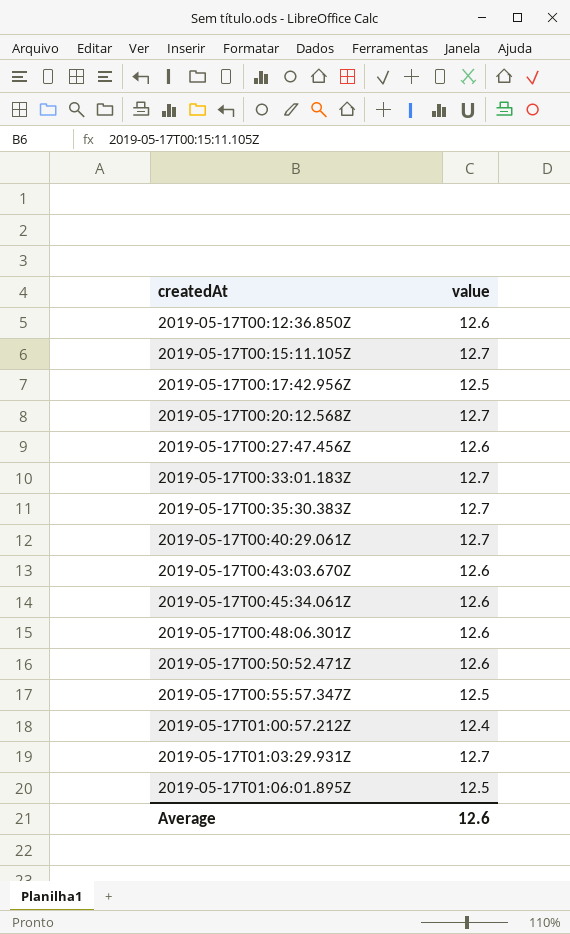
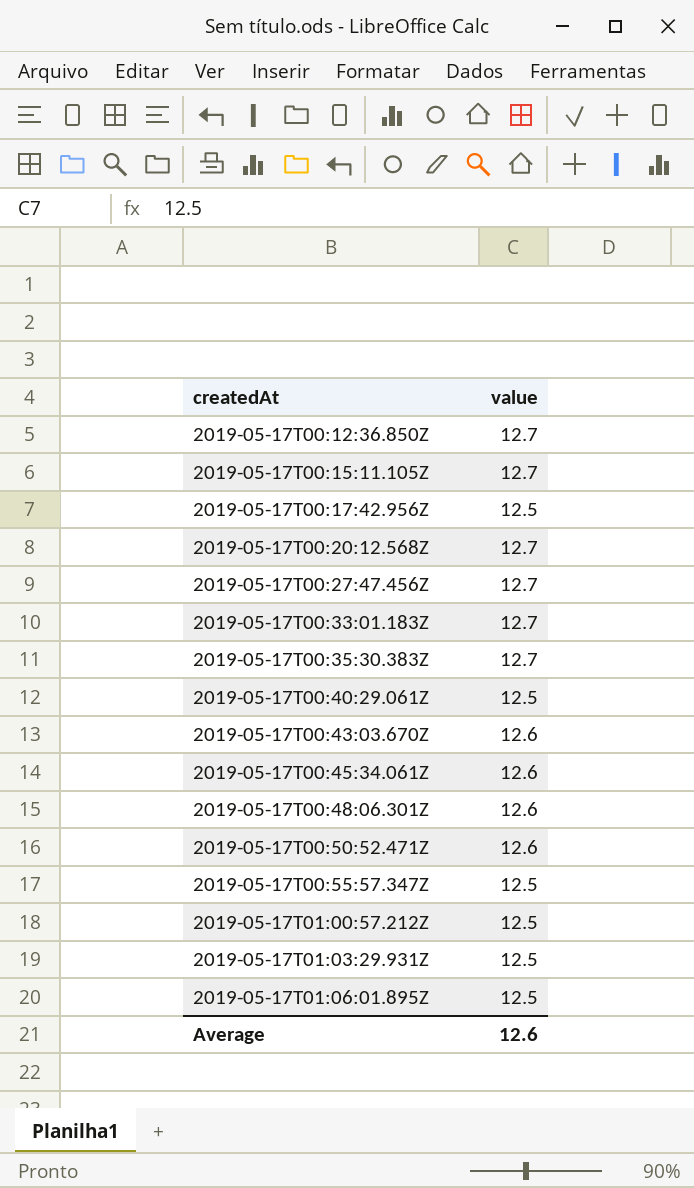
2019-05-17T00:12:36.850Z | value: 12.6 -> 12.7
2019-05-17T00:27:47.456Z | value: 12.6 -> 12.7
2019-05-17T00:40:29.061Z | value: 12.7 -> 12.5
2019-05-17T01:00:57.212Z | value: 12.4 -> 12.5
2019-05-17T01:03:29.931Z | value: 12.7 -> 12.5

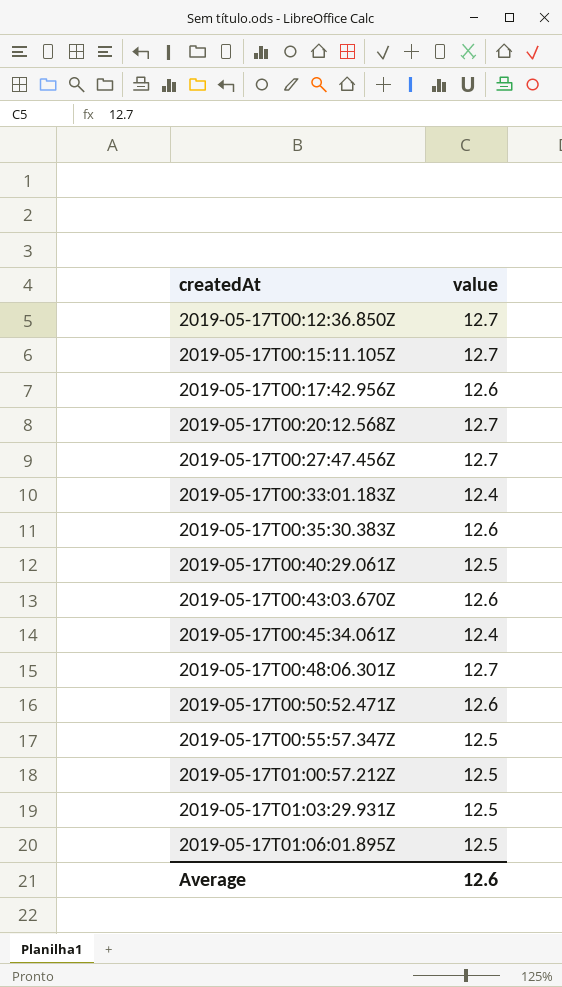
2019-05-17T00:17:42.956Z | value: 12.5 -> 12.6
2019-05-17T00:33:01.183Z | value: 12.7 -> 12.4
2019-05-17T00:35:30.383Z | value: 12.7 -> 12.6
2019-05-17T00:45:34.061Z | value: 12.6 -> 12.4
2019-05-17T00:48:06.301Z | value: 12.6 -> 12.7

